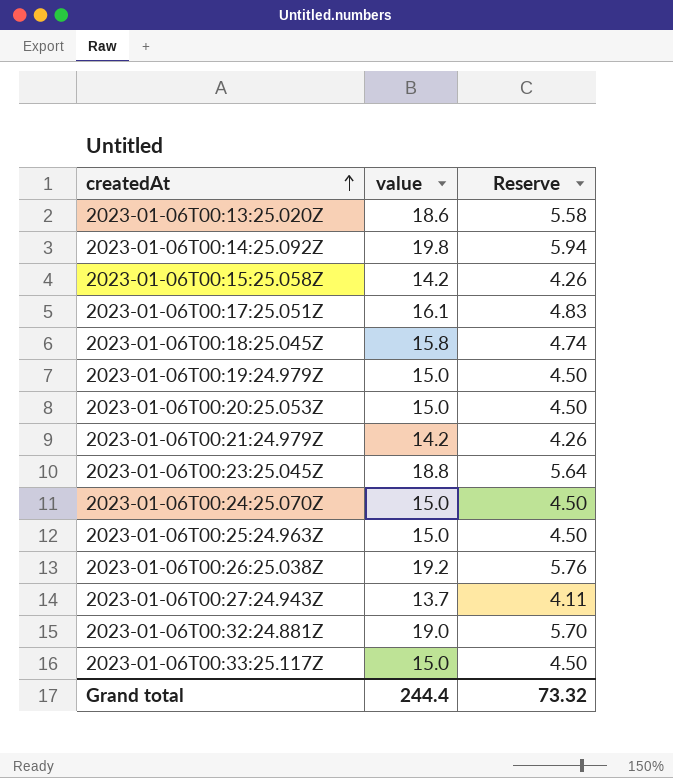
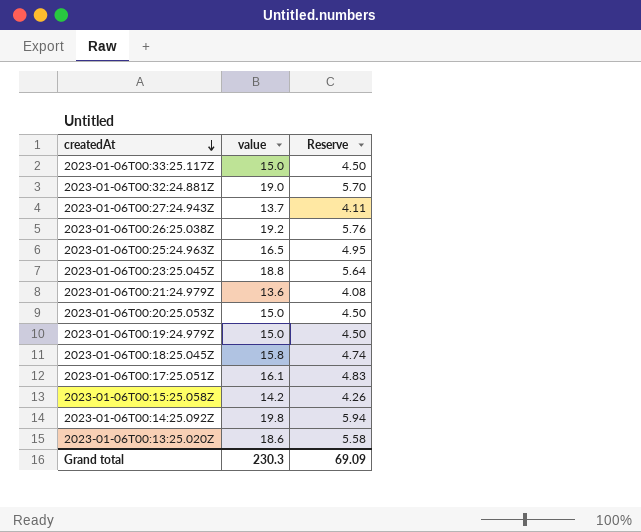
row order: createdAt ascending -> createdAt descending
row 2023-01-06T00:24:25.070Z: 15.0 | 4.50 -> none
2023-01-06T00:25:24.963Z | value: 15.0 -> 16.5
2023-01-06T00:25:24.963Z | Reserve: 4.50 -> 4.95
2023-01-06T00:21:24.979Z | value: 14.2 -> 13.6
2023-01-06T00:21:24.979Z | Reserve: 4.26 -> 4.08
Grand total | value: 244.4 -> 230.3
Grand total | Reserve: 73.32 -> 69.09

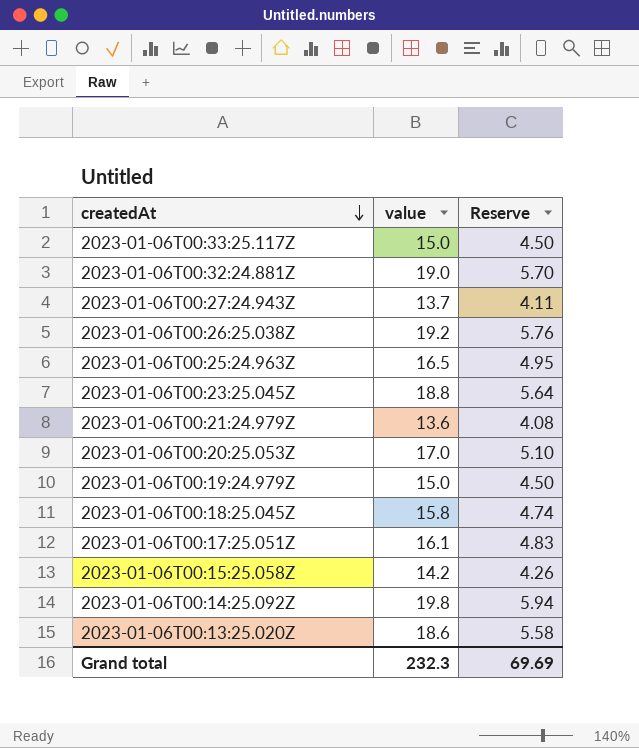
2023-01-06T00:20:25.053Z | value: 15.0 -> 17.0
2023-01-06T00:20:25.053Z | Reserve: 4.50 -> 5.10
Grand total | value: 230.3 -> 232.3
Grand total | Reserve: 69.09 -> 69.69

